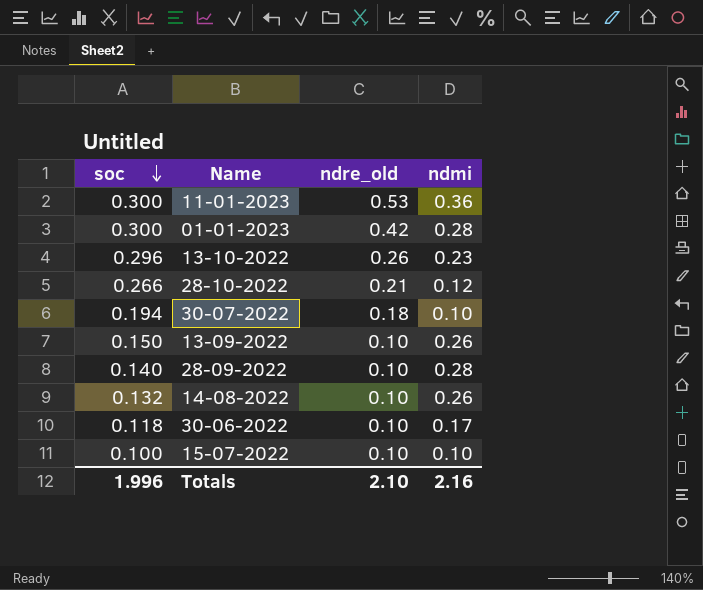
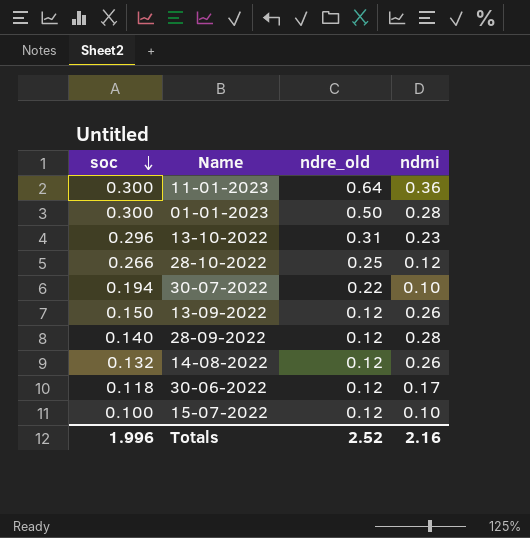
11-01-2023 | ndre_old: 0.53 -> 0.64
01-01-2023 | ndre_old: 0.42 -> 0.50
13-10-2022 | ndre_old: 0.26 -> 0.31
28-10-2022 | ndre_old: 0.21 -> 0.25
30-07-2022 | ndre_old: 0.18 -> 0.22
13-09-2022 | ndre_old: 0.10 -> 0.12
28-09-2022 | ndre_old: 0.10 -> 0.12
14-08-2022 | ndre_old: 0.10 -> 0.12
30-06-2022 | ndre_old: 0.10 -> 0.12
15-07-2022 | ndre_old: 0.10 -> 0.12
Totals | ndre_old: 2.10 -> 2.52

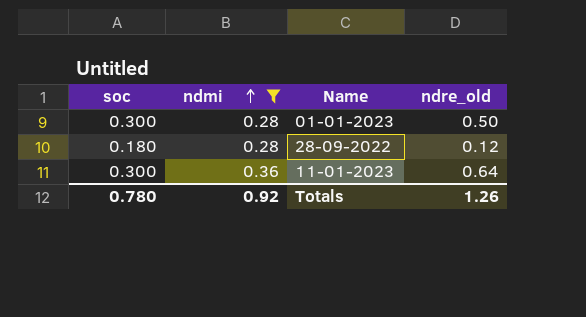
filter: none -> ndmi >= 0.28
row order: soc descending -> ndmi ascending
column ndmi | position: 4 -> 2
28-09-2022 | soc: 0.140 -> 0.180
Totals | soc: 1.996 -> 0.780
Totals | ndmi: 2.16 -> 0.92
Totals | ndre_old: 2.52 -> 1.26

